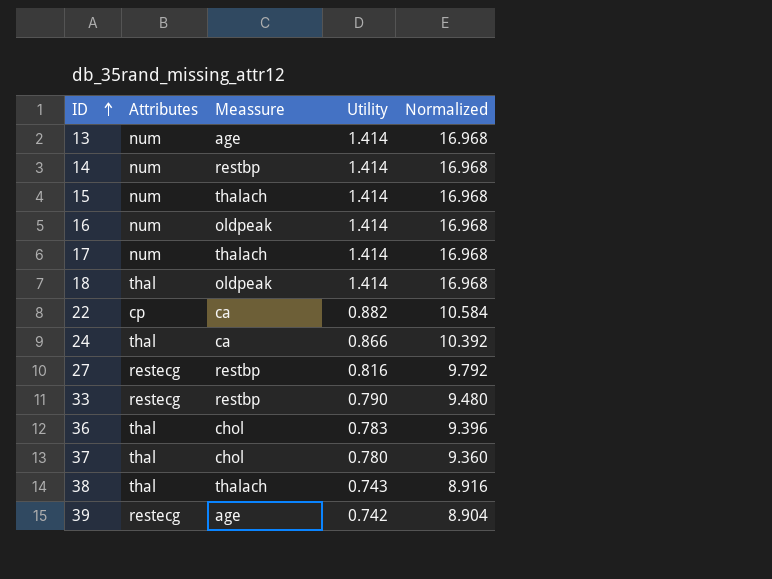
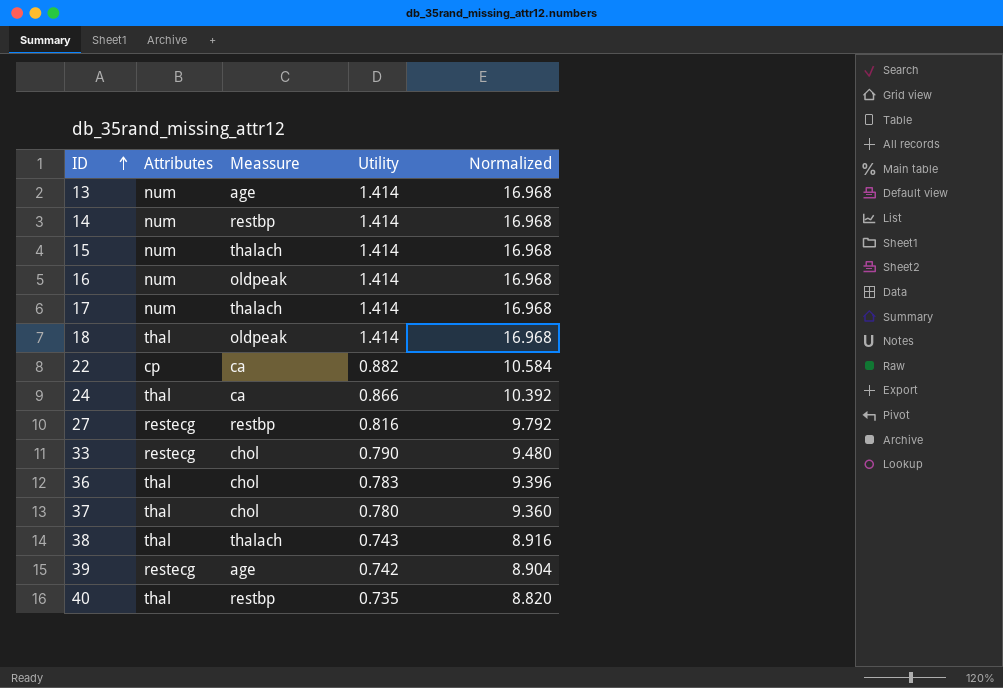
33 | Meassure: restbp -> chol
row 40: none -> thal | restbp | 0.735 | 8.820

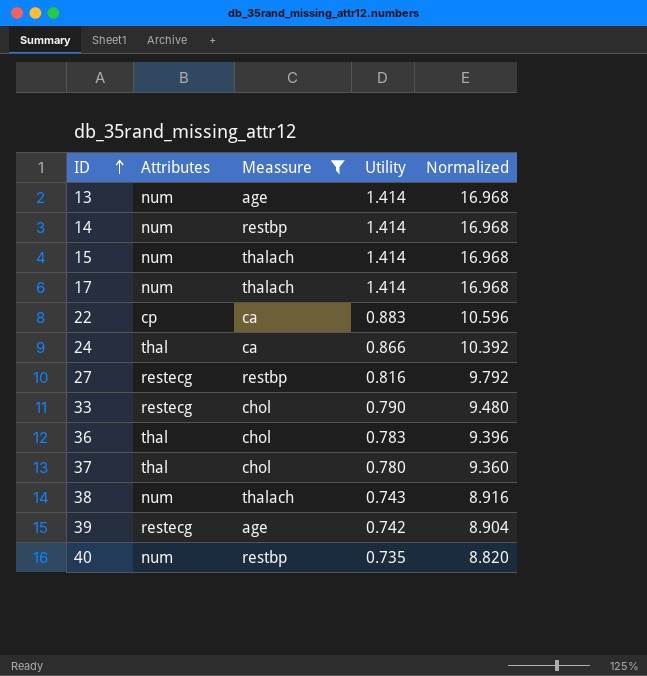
filter: none -> Meassure != oldpeak
22 | Utility: 0.882 -> 0.883
22 | Normalized: 10.584 -> 10.596
38 | Attributes: thal -> num
40 | Attributes: thal -> num

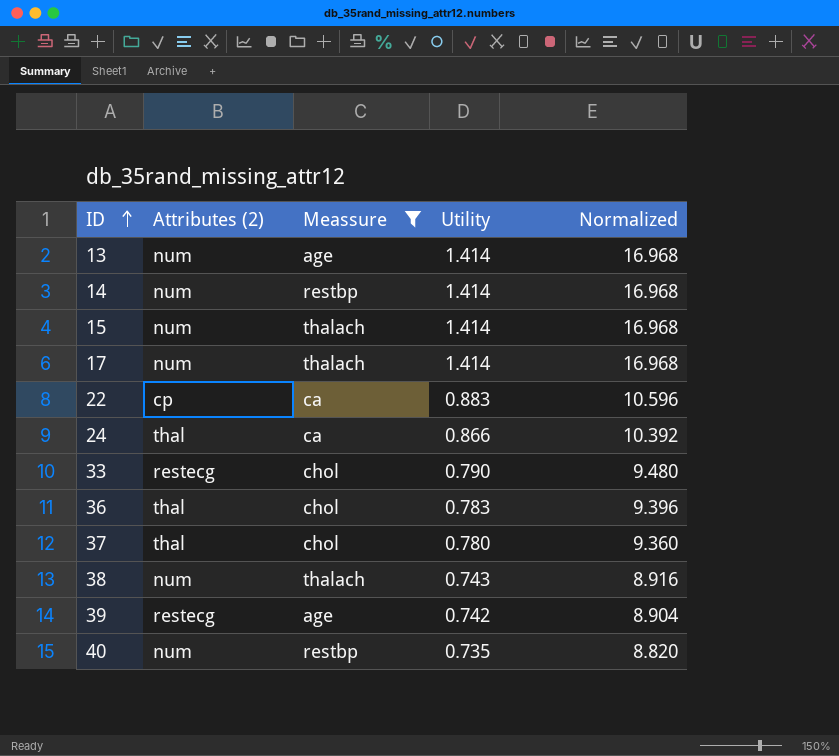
column name: Attributes -> Attributes (2)
row 27: restecg | restbp | 0.816 | 9.792 -> none

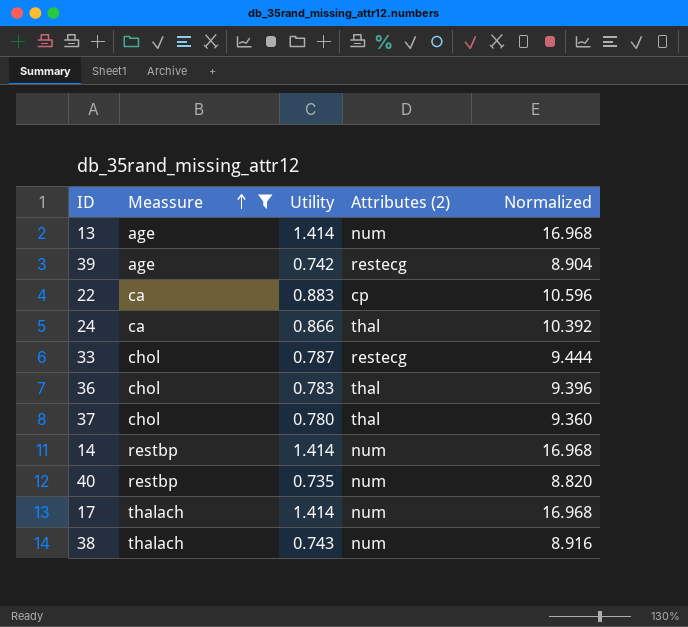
row order: ID ascending -> Meassure ascending
column Attributes (2) | position: 2 -> 4
row 15: num | thalach | 1.414 | 16.968 -> none
33 | Utility: 0.790 -> 0.787
33 | Normalized: 9.480 -> 9.444

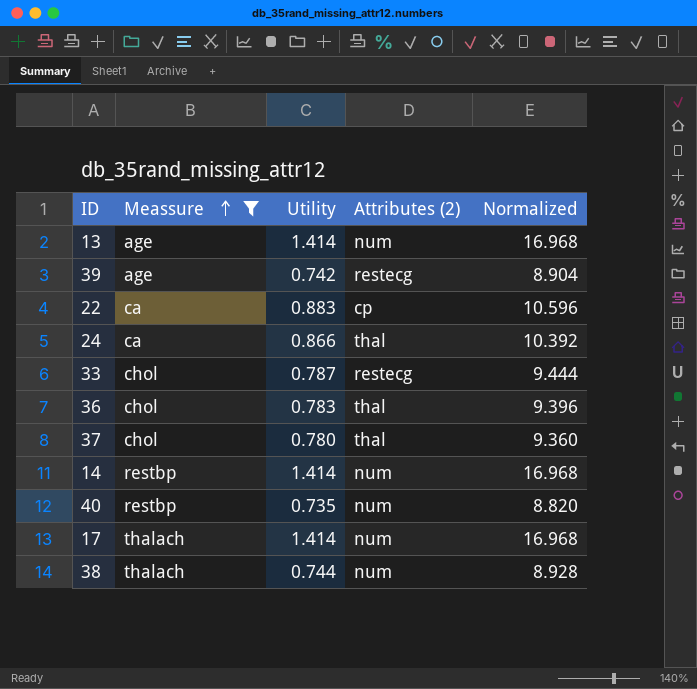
38 | Utility: 0.743 -> 0.744
38 | Normalized: 8.916 -> 8.928

